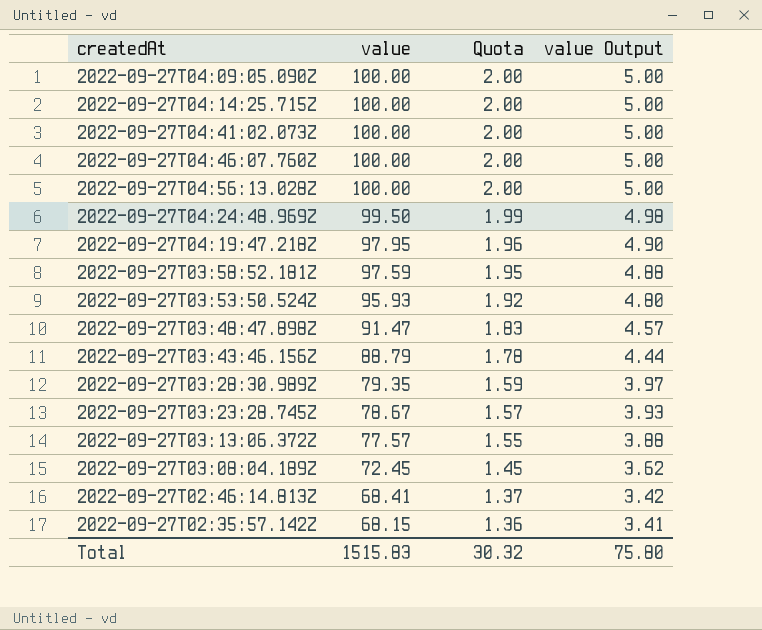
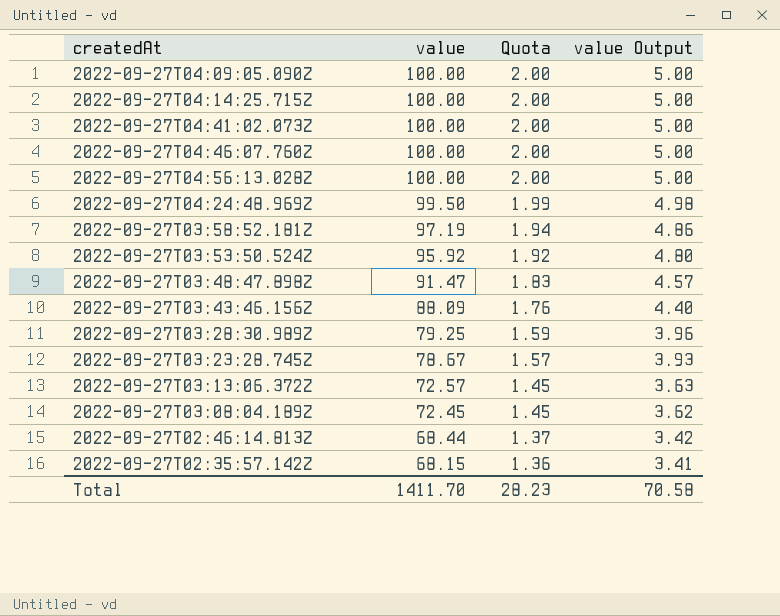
row 2022-09-27T04:19:47.218Z: 97.95 | 1.96 | 4.90 -> none
2022-09-27T03:58:52.181Z | value: 97.59 -> 97.19
2022-09-27T03:58:52.181Z | Quota: 1.95 -> 1.94
2022-09-27T03:58:52.181Z | value Output: 4.88 -> 4.86
2022-09-27T03:53:50.524Z | value: 95.93 -> 95.92
2022-09-27T03:43:46.156Z | value: 88.79 -> 88.09
2022-09-27T03:43:46.156Z | Quota: 1.78 -> 1.76
2022-09-27T03:43:46.156Z | value Output: 4.44 -> 4.40
2022-09-27T03:28:30.989Z | value: 79.35 -> 79.25
2022-09-27T03:28:30.989Z | value Output: 3.97 -> 3.96
2022-09-27T03:13:06.372Z | value: 77.57 -> 72.57
2022-09-27T03:13:06.372Z | Quota: 1.55 -> 1.45
2022-09-27T03:13:06.372Z | value Output: 3.88 -> 3.63
2022-09-27T02:46:14.813Z | value: 68.41 -> 68.44
Total | value: 1515.83 -> 1411.70
Total | Quota: 30.32 -> 28.23
Total | value Output: 75.80 -> 70.58

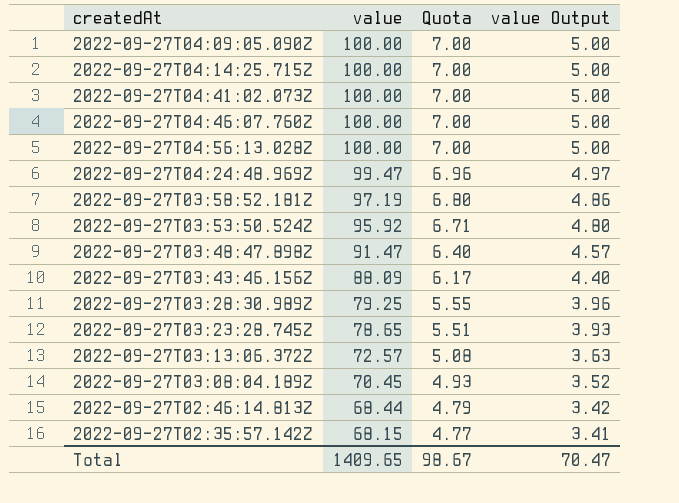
column Quota | formula: [value] * 0.02 -> [value] * 0.07
2022-09-27T04:24:48.969Z | value: 99.50 -> 99.47
2022-09-27T04:24:48.969Z | value Output: 4.98 -> 4.97
2022-09-27T03:23:28.745Z | value: 78.67 -> 78.65
2022-09-27T03:08:04.189Z | value: 72.45 -> 70.45
2022-09-27T03:08:04.189Z | value Output: 3.62 -> 3.52
Total | value: 1411.70 -> 1409.65
Total | Quota: 28.23 -> 98.67
Total | value Output: 70.58 -> 70.47

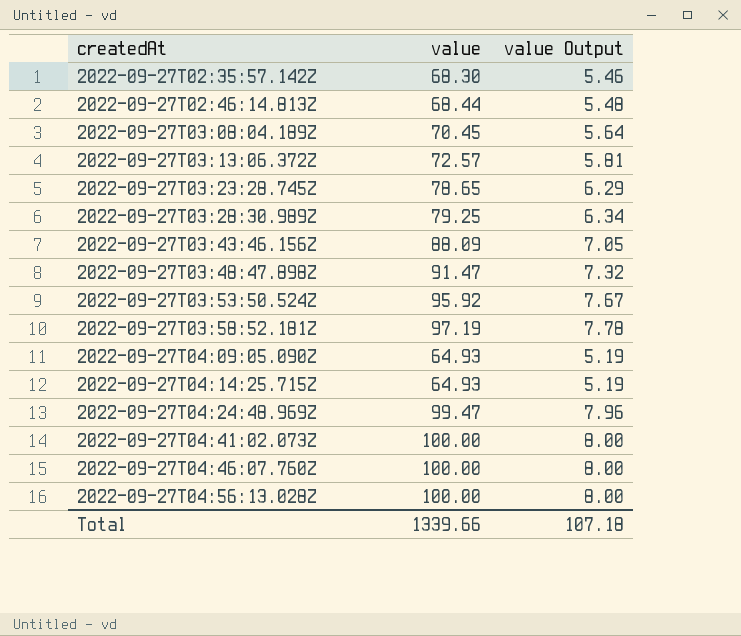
row order: value descending -> createdAt ascending
column Quota | formula: [value] * 0.07 -> none
column value Output | formula: [value] * 0.05 -> [value] * 0.08
2022-09-27T02:35:57.142Z | value: 68.15 -> 68.30
2022-09-27T04:09:05.090Z | value: 100.00 -> 64.93
2022-09-27T04:14:25.715Z | value: 100.00 -> 64.93
Total | value: 1409.65 -> 1339.66
Total | value Output: 70.47 -> 107.18

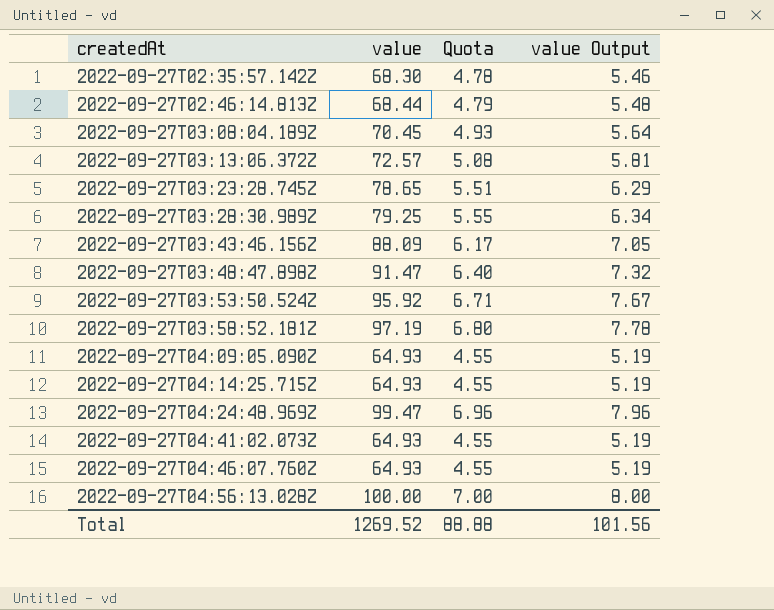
column Quota | formula: none -> [value] * 0.07
2022-09-27T04:41:02.073Z | value: 100.00 -> 64.93
2022-09-27T04:41:02.073Z | value Output: 8.00 -> 5.19
2022-09-27T04:46:07.760Z | value: 100.00 -> 64.93
2022-09-27T04:46:07.760Z | value Output: 8.00 -> 5.19
Total | value: 1339.66 -> 1269.52
Total | value Output: 107.18 -> 101.56

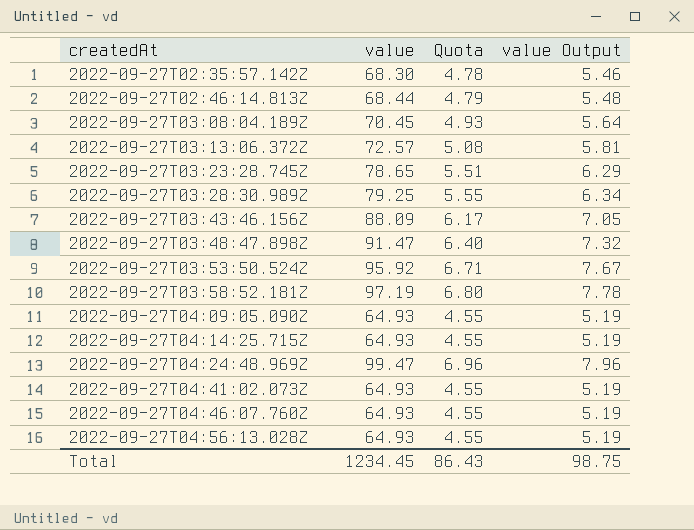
2022-09-27T04:56:13.028Z | value: 100.00 -> 64.93
2022-09-27T04:56:13.028Z | Quota: 7.00 -> 4.55
2022-09-27T04:56:13.028Z | value Output: 8.00 -> 5.19
Total | value: 1269.52 -> 1234.45
Total | Quota: 88.88 -> 86.43
Total | value Output: 101.56 -> 98.75

